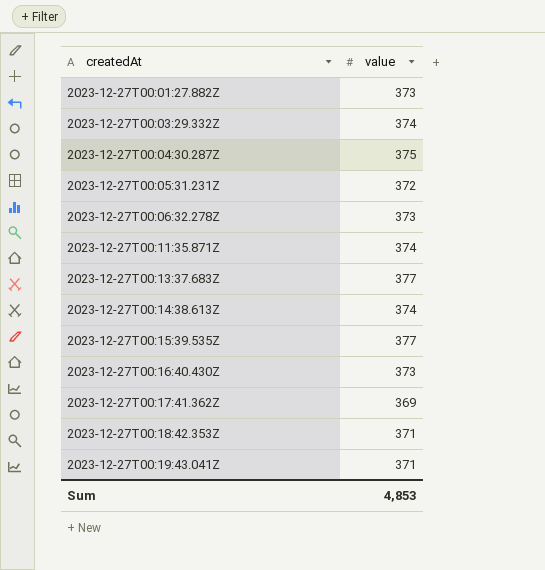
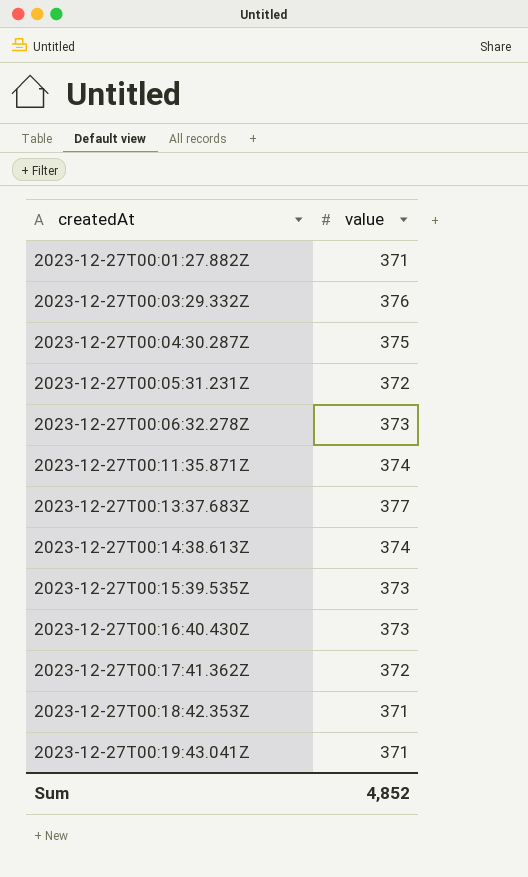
2023-12-27T00:01:27.882Z | value: 373 -> 371
2023-12-27T00:03:29.332Z | value: 374 -> 376
2023-12-27T00:15:39.535Z | value: 377 -> 373
2023-12-27T00:17:41.362Z | value: 369 -> 372
Sum | value: 4,853 -> 4,852

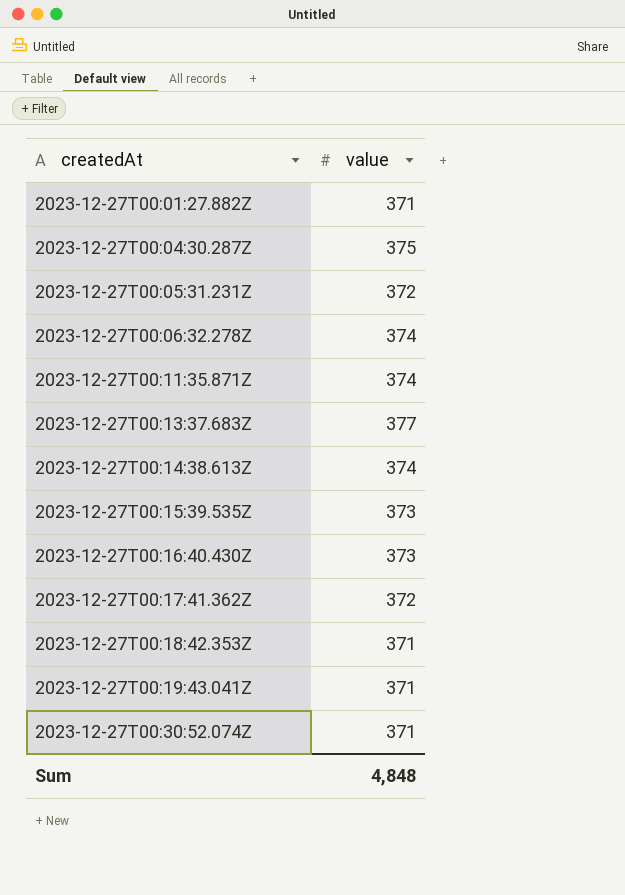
row 2023-12-27T00:03:29.332Z: 376 -> none
2023-12-27T00:06:32.278Z | value: 373 -> 374
row 2023-12-27T00:30:52.074Z: none -> 371
Sum | value: 4,852 -> 4,848

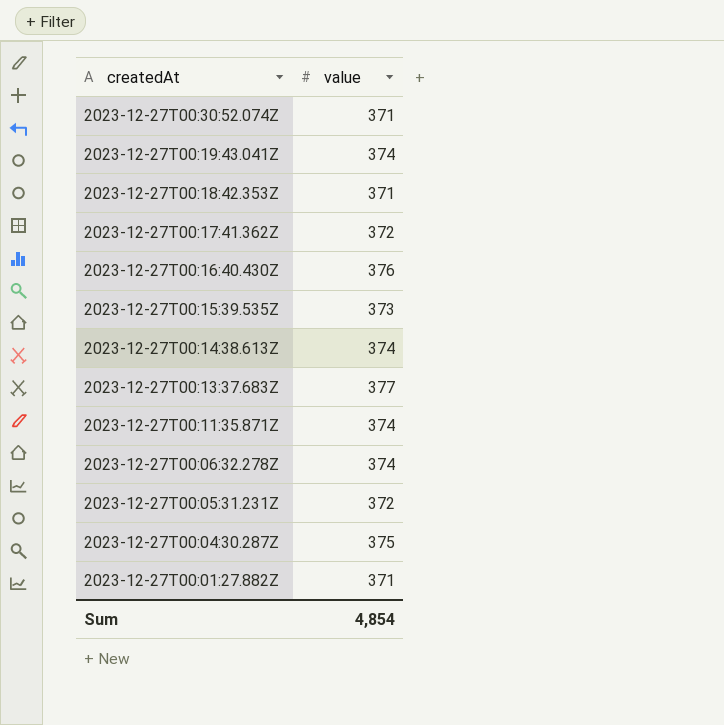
row order: createdAt ascending -> createdAt descending
2023-12-27T00:19:43.041Z | value: 371 -> 374
2023-12-27T00:16:40.430Z | value: 373 -> 376
Sum | value: 4,848 -> 4,854

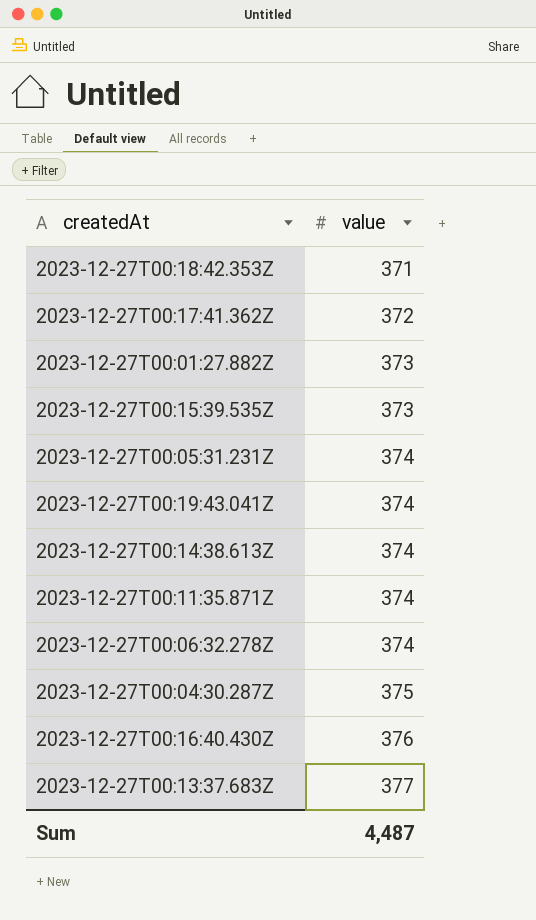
row order: createdAt descending -> value ascending
row 2023-12-27T00:30:52.074Z: 371 -> none
2023-12-27T00:01:27.882Z | value: 371 -> 373
2023-12-27T00:05:31.231Z | value: 372 -> 374
Sum | value: 4,854 -> 4,487

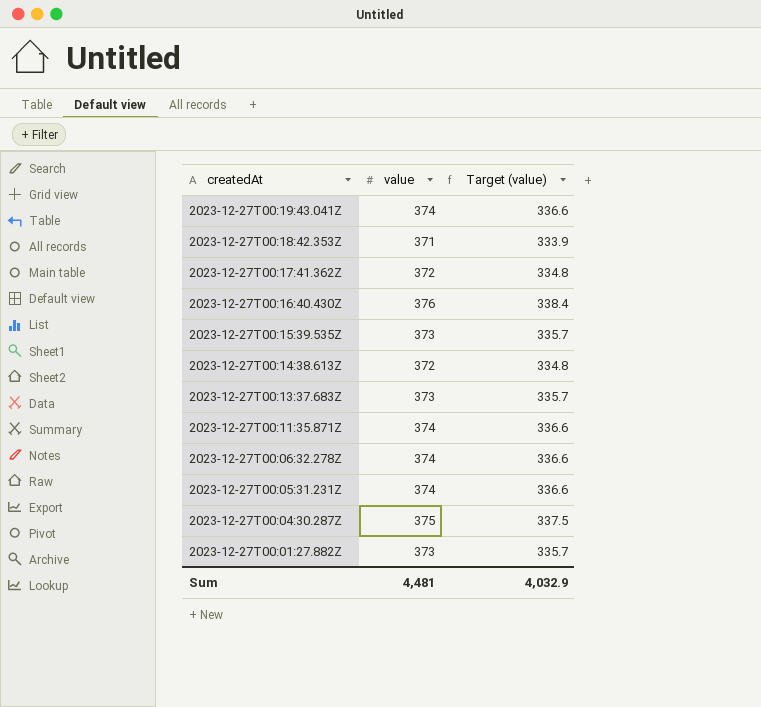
row order: value ascending -> createdAt descending
column Target (value) | formula: none -> [value] * 0.9
2023-12-27T00:14:38.613Z | value: 374 -> 372
2023-12-27T00:13:37.683Z | value: 377 -> 373
Sum | value: 4,487 -> 4,481

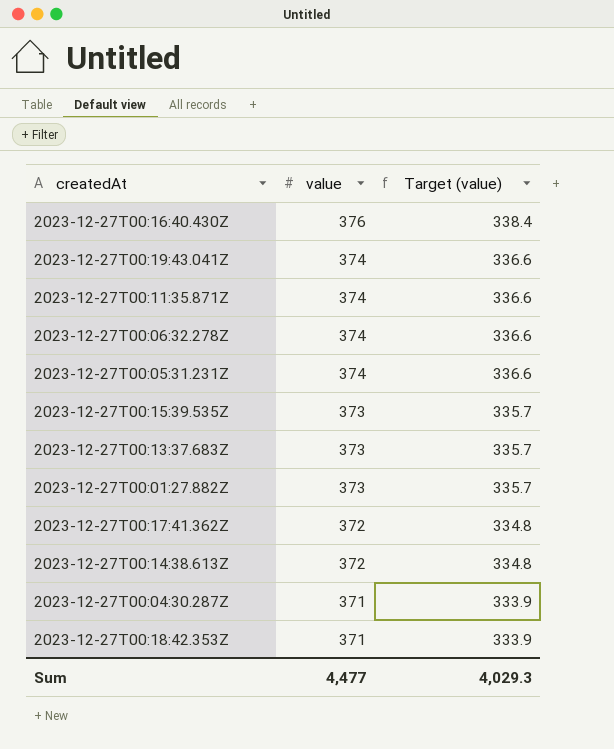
row order: createdAt descending -> value descending
2023-12-27T00:04:30.287Z | value: 375 -> 371
2023-12-27T00:04:30.287Z | Target (value): 337.5 -> 333.9
Sum | value: 4,481 -> 4,477
Sum | Target (value): 4,032.9 -> 4,029.3

